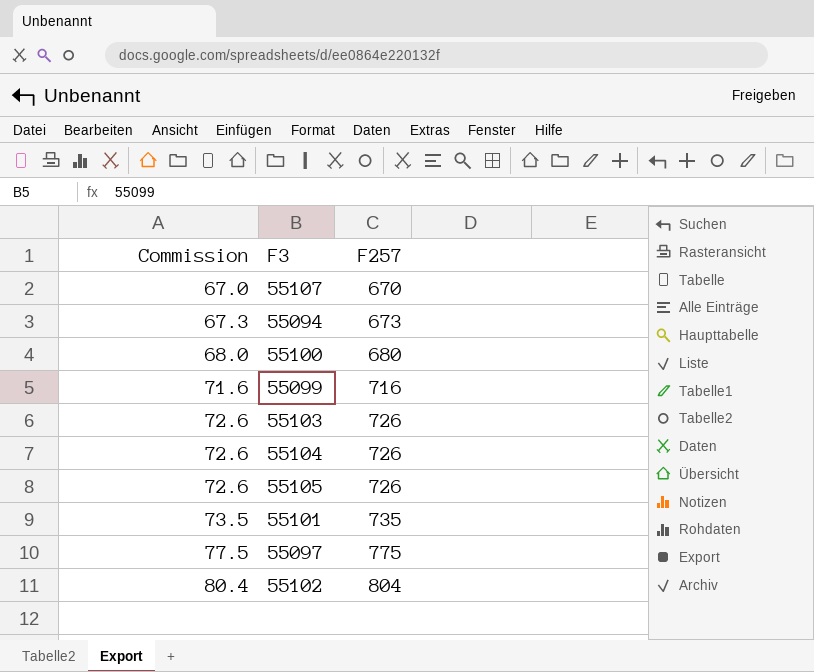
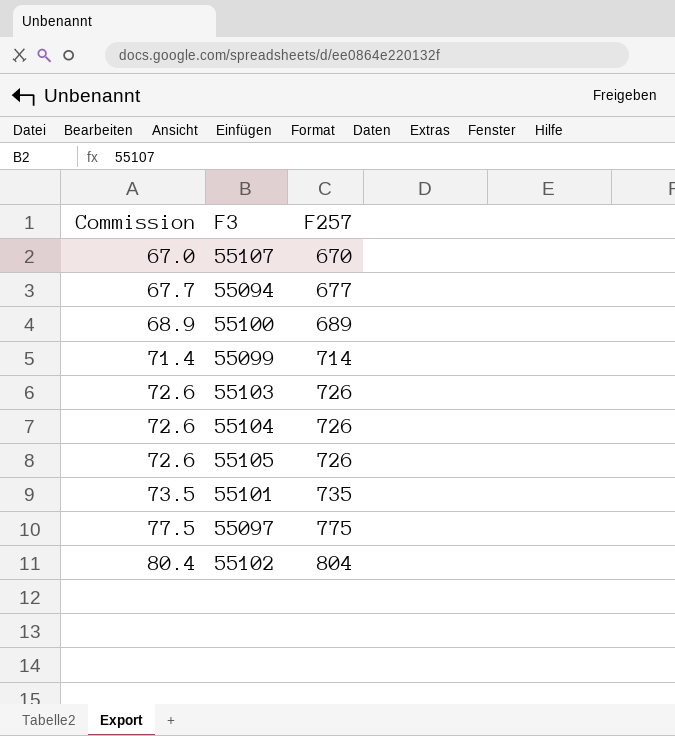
55094 | Commission: 67.3 -> 67.7
55094 | F257: 673 -> 677
55100 | Commission: 68.0 -> 68.9
55100 | F257: 680 -> 689
55099 | Commission: 71.6 -> 71.4
55099 | F257: 716 -> 714

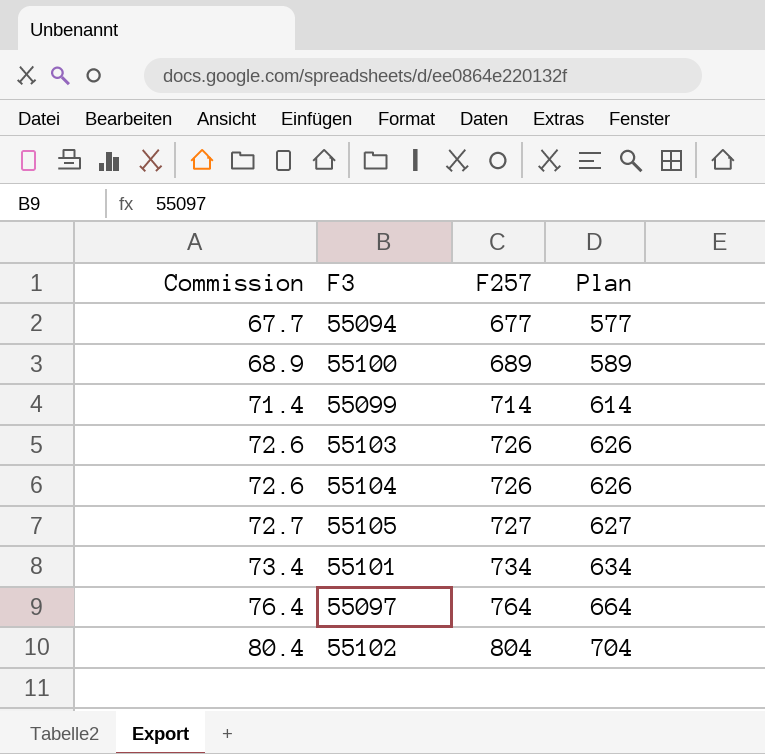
column Plan | formula: none -> [F257] - 100
row 55107: 67.0 | 670 -> none
55105 | Commission: 72.6 -> 72.7
55105 | F257: 726 -> 727
55101 | Commission: 73.5 -> 73.4
55101 | F257: 735 -> 734
55097 | Commission: 77.5 -> 76.4
55097 | F257: 775 -> 764

